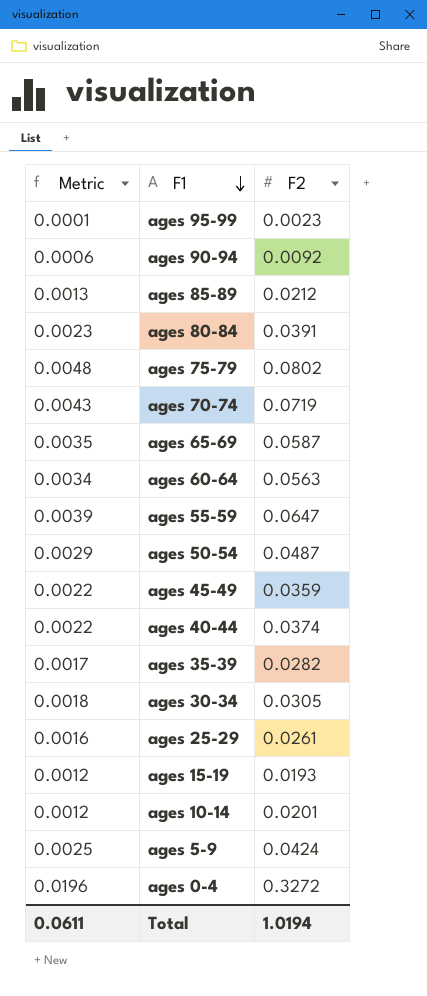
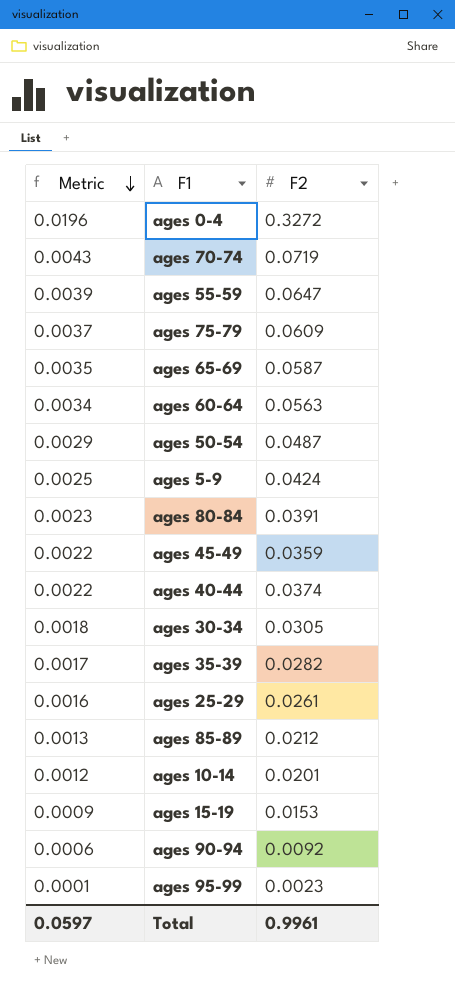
row order: F1 descending -> Metric descending
ages 75-79 | Metric: 0.0048 -> 0.0037
ages 75-79 | F2: 0.0802 -> 0.0609
ages 15-19 | Metric: 0.0012 -> 0.0009
ages 15-19 | F2: 0.0193 -> 0.0153
Total | Metric: 0.0611 -> 0.0597
Total | F2: 1.0194 -> 0.9961

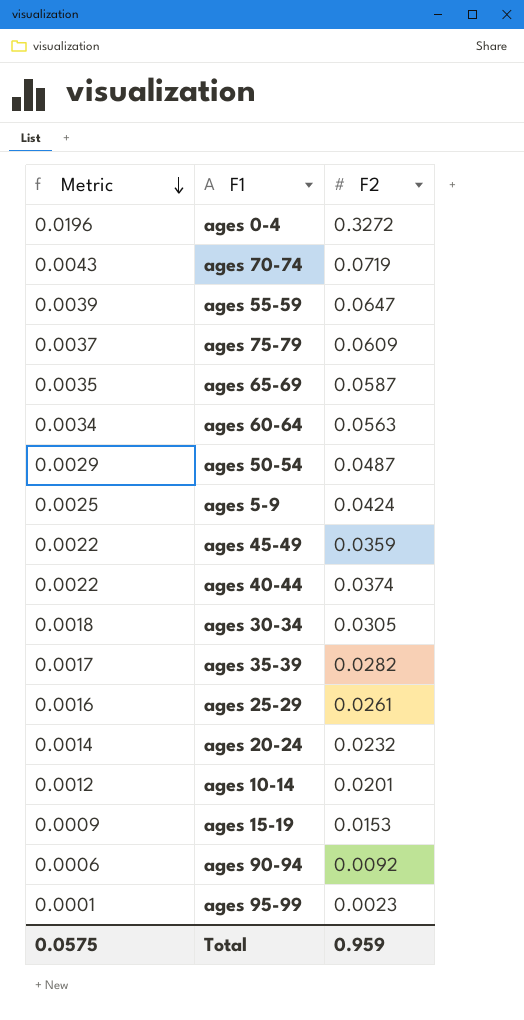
row ages 80-84: 0.0023 | 0.0391 -> none
row ages 85-89: 0.0013 | 0.0212 -> none
row ages 20-24: none -> 0.0014 | 0.0232
Total | Metric: 0.0597 -> 0.0575
Total | F2: 0.9961 -> 0.959

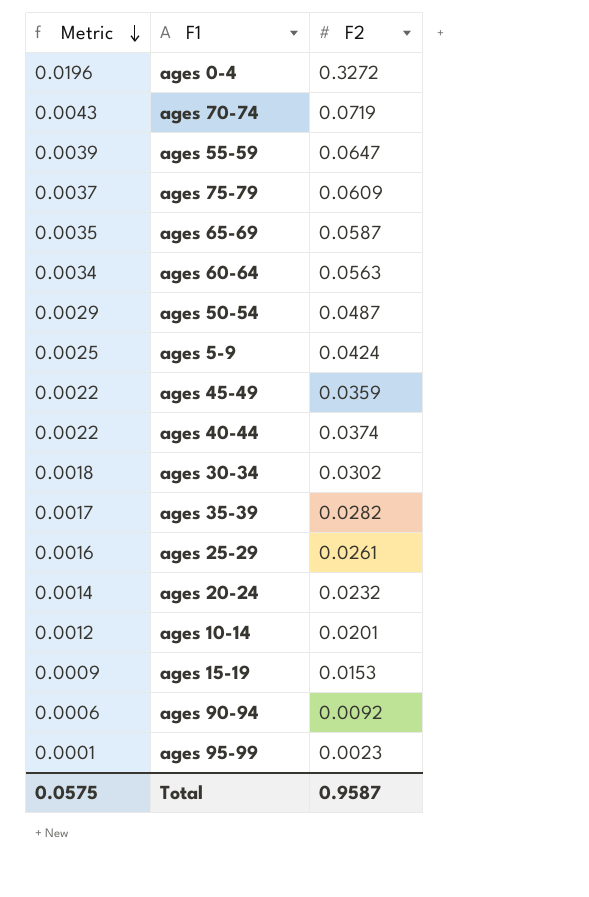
ages 30-34 | F2: 0.0305 -> 0.0302
Total | F2: 0.959 -> 0.9587

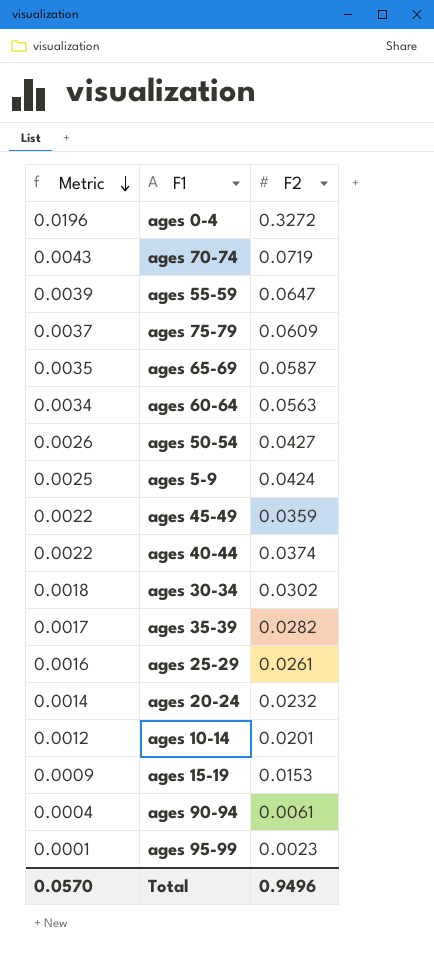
ages 50-54 | Metric: 0.0029 -> 0.0026
ages 50-54 | F2: 0.0487 -> 0.0427
ages 90-94 | Metric: 0.0006 -> 0.0004
ages 90-94 | F2: 0.0092 -> 0.0061
Total | Metric: 0.0575 -> 0.0570
Total | F2: 0.9587 -> 0.9496

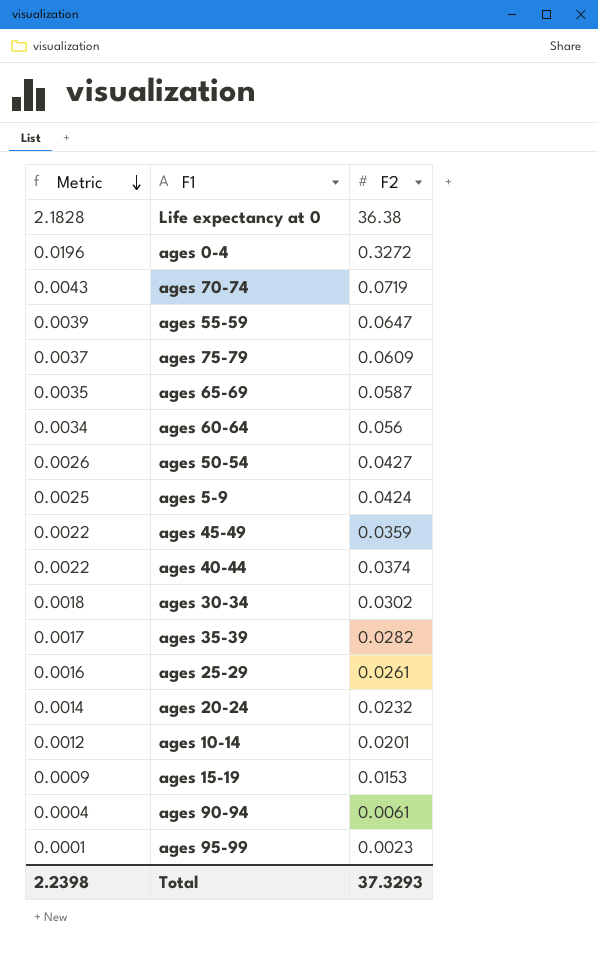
row Life expectancy at 0: none -> 2.1828 | 36.38
ages 60-64 | F2: 0.0563 -> 0.056
Total | Metric: 0.0570 -> 2.2398
Total | F2: 0.9496 -> 37.3293

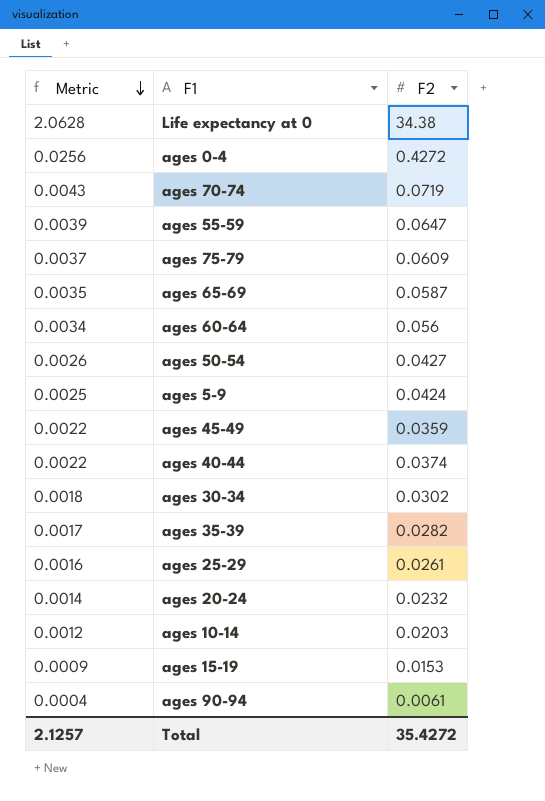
row ages 95-99: 0.0001 | 0.0023 -> none
Life expectancy at 0 | Metric: 2.1828 -> 2.0628
Life expectancy at 0 | F2: 36.38 -> 34.38
ages 0-4 | Metric: 0.0196 -> 0.0256
ages 0-4 | F2: 0.3272 -> 0.4272
ages 10-14 | F2: 0.0201 -> 0.0203
Total | Metric: 2.2398 -> 2.1257
Total | F2: 37.3293 -> 35.4272

